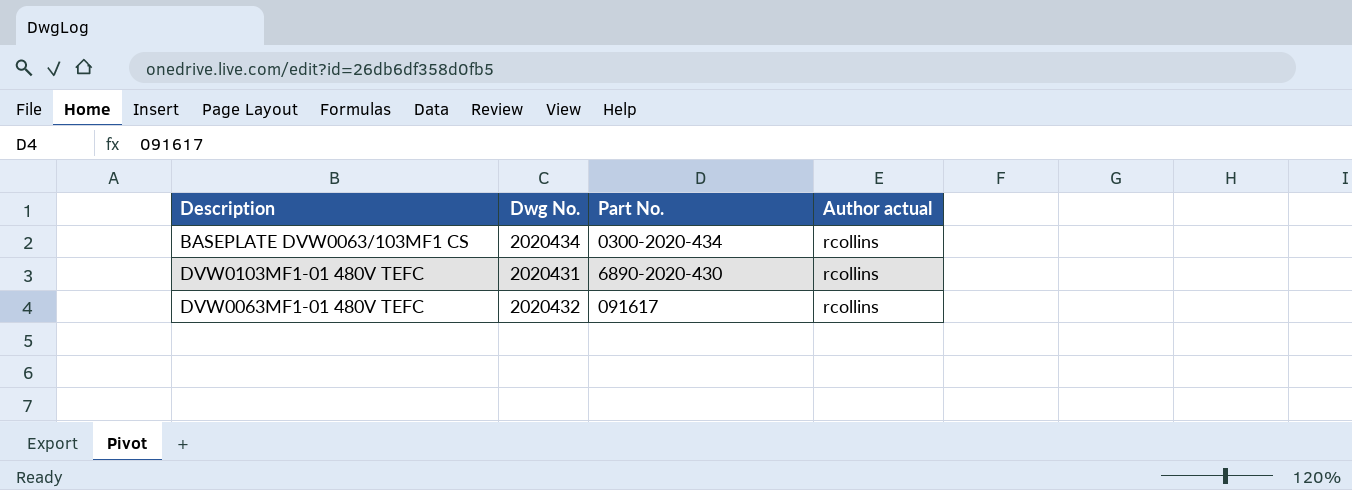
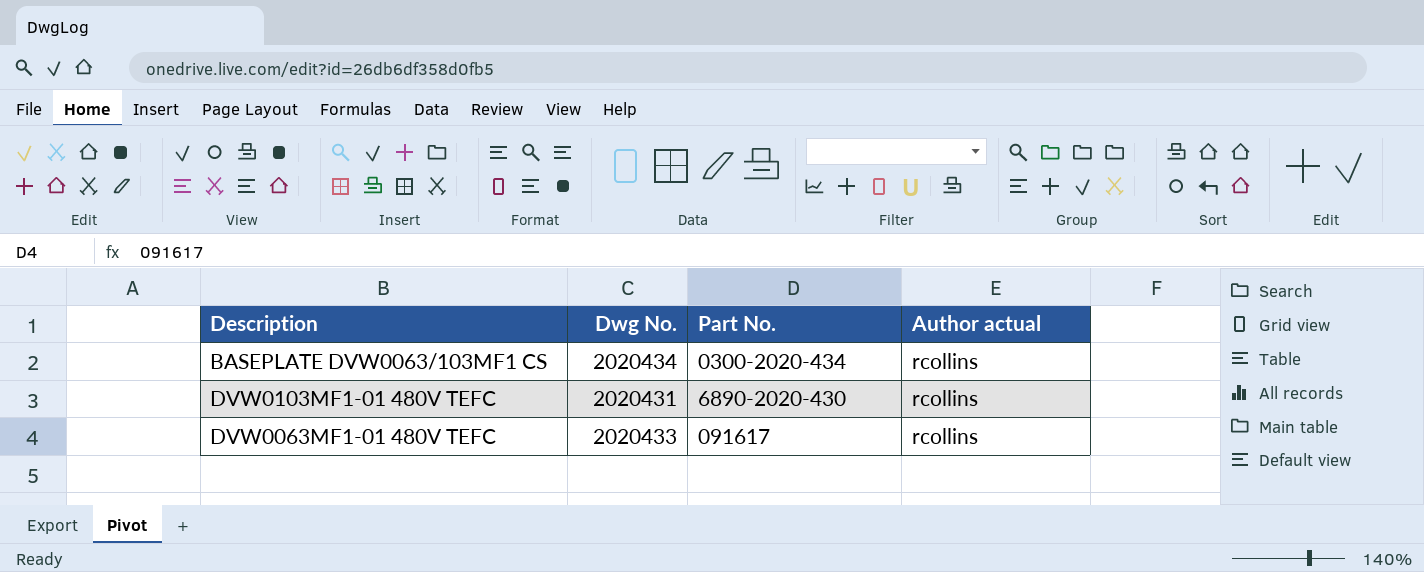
DVW0063MF1-01 480V TEFC | Dwg No.: 2020432 -> 2020433

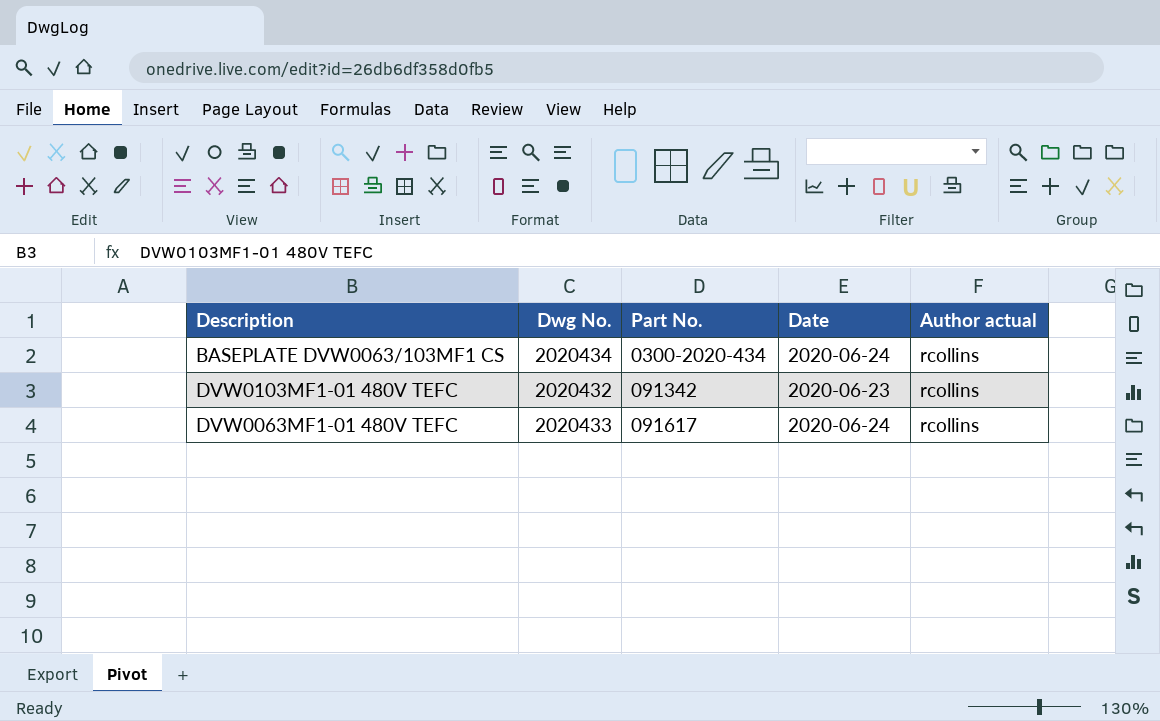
column Date | position: none -> 4
DVW0103MF1-01 480V TEFC | Dwg No.: 2020431 -> 2020432
DVW0103MF1-01 480V TEFC | Part No.: 6890-2020-430 -> 091342

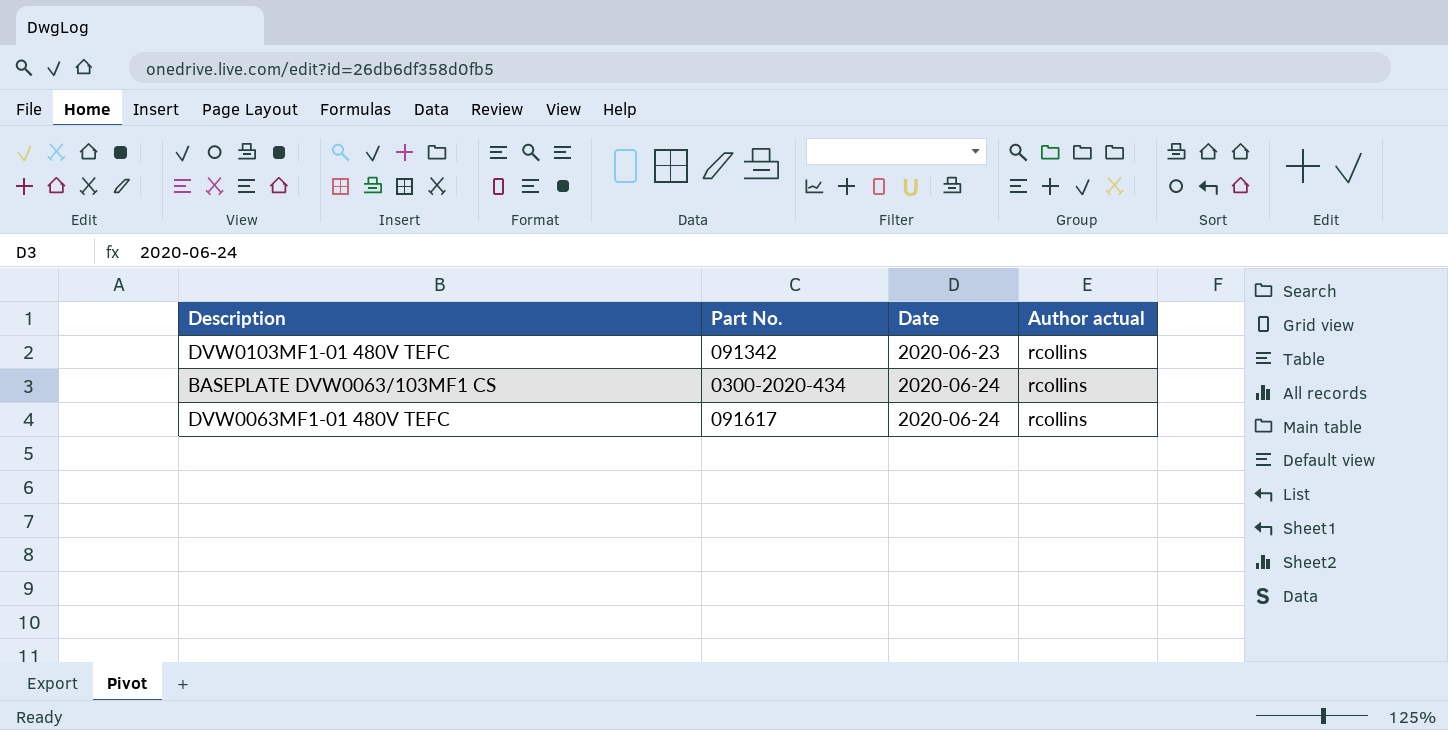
row order: Part No. ascending -> Date ascending
column Dwg No. | position: 2 -> none

